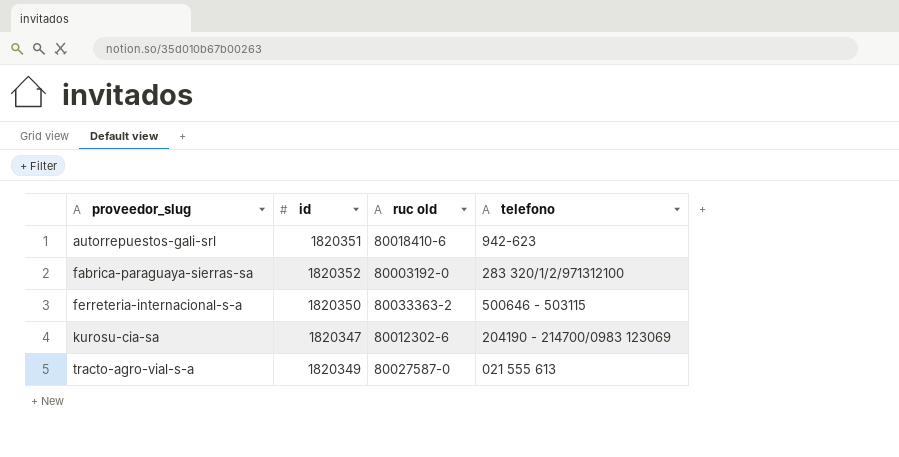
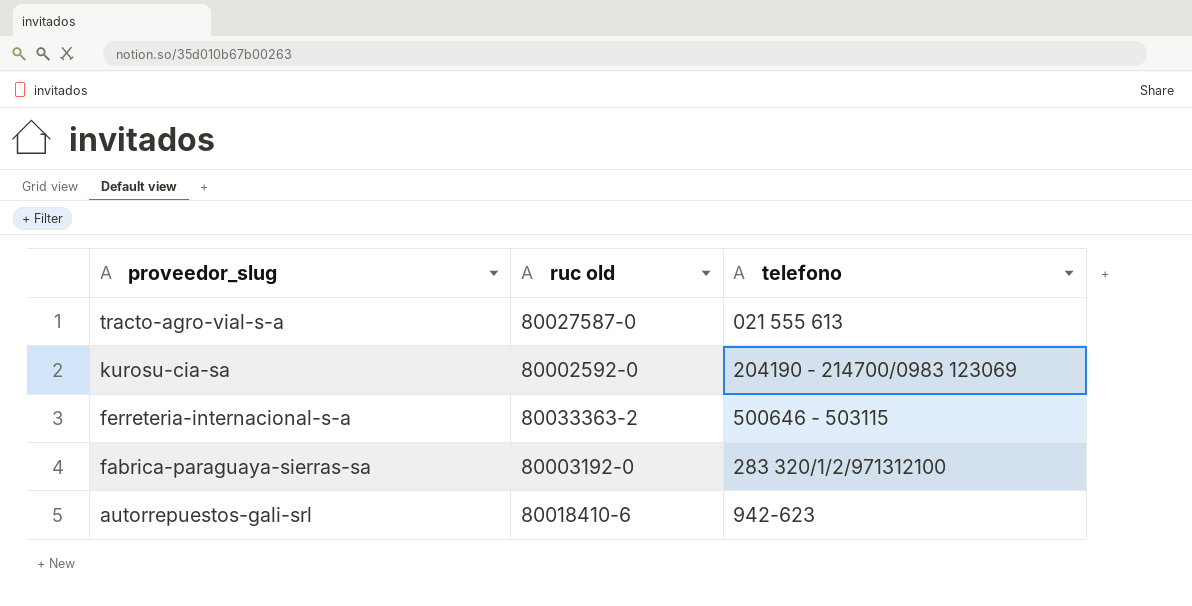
row order: proveedor_slug ascending -> proveedor_slug descending
column id | position: 2 -> none
kurosu-cia-sa | ruc old: 80012302-6 -> 80002592-0

